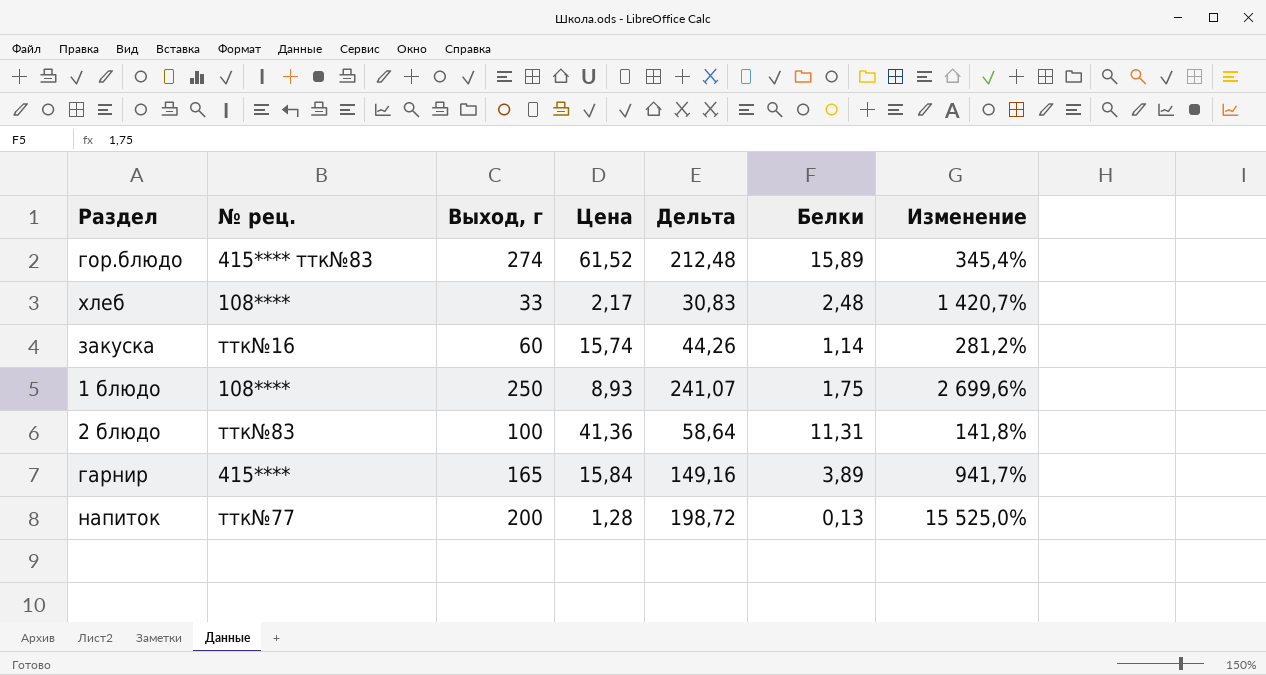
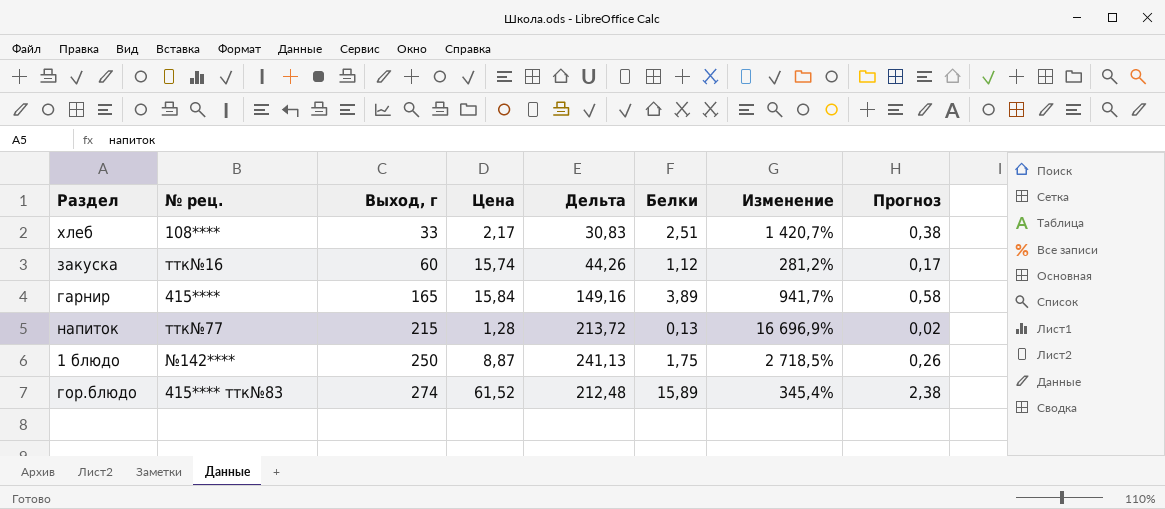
row order: none -> Выход, г ascending
column Прогноз | formula: none -> [Белки] * 0,15
row 2 блюдо: ттк№83 | 100 | 41,36 | 58,64 | 11,31 | 141,8% -> none
хлеб | Белки: 2,48 -> 2,51
закуска | Белки: 1,14 -> 1,12
напиток | Выход, г: 200 -> 215
напиток | Дельта: 198,72 -> 213,72
напиток | Изменение: 15 525,0% -> 16 696,9%
1 блюдо | № рец.: 108**** -> №142****
1 блюдо | Цена: 8,93 -> 8,87
1 блюдо | Дельта: 241,07 -> 241,13
1 блюдо | Изменение: 2 699,6% -> 2 718,5%

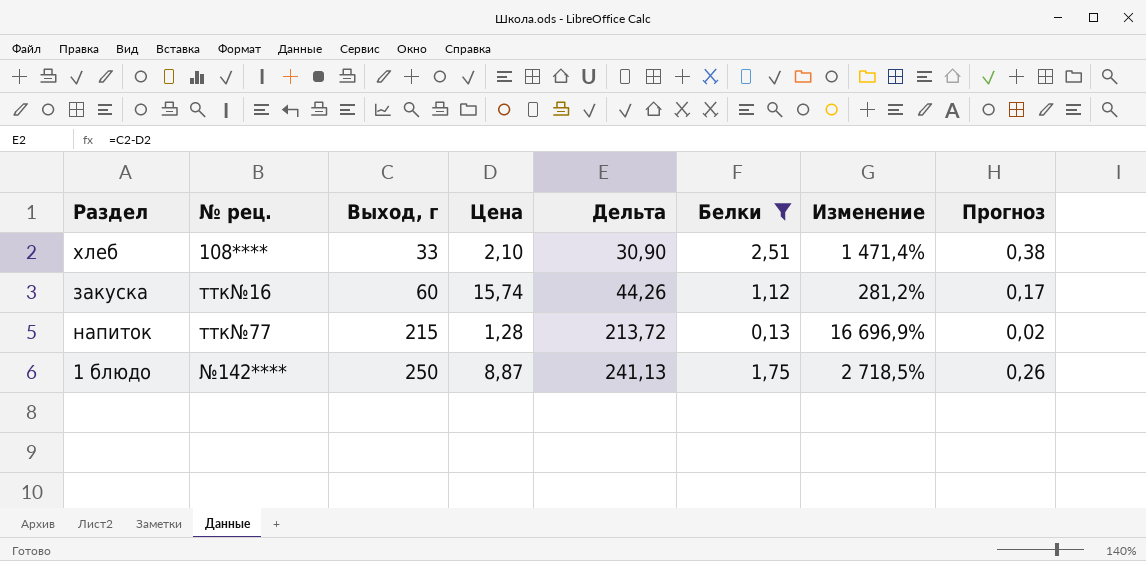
filter: none -> Белки <= 2,51
хлеб | Цена: 2,17 -> 2,10
хлеб | Дельта: 30,83 -> 30,90
хлеб | Изменение: 1 420,7% -> 1 471,4%

